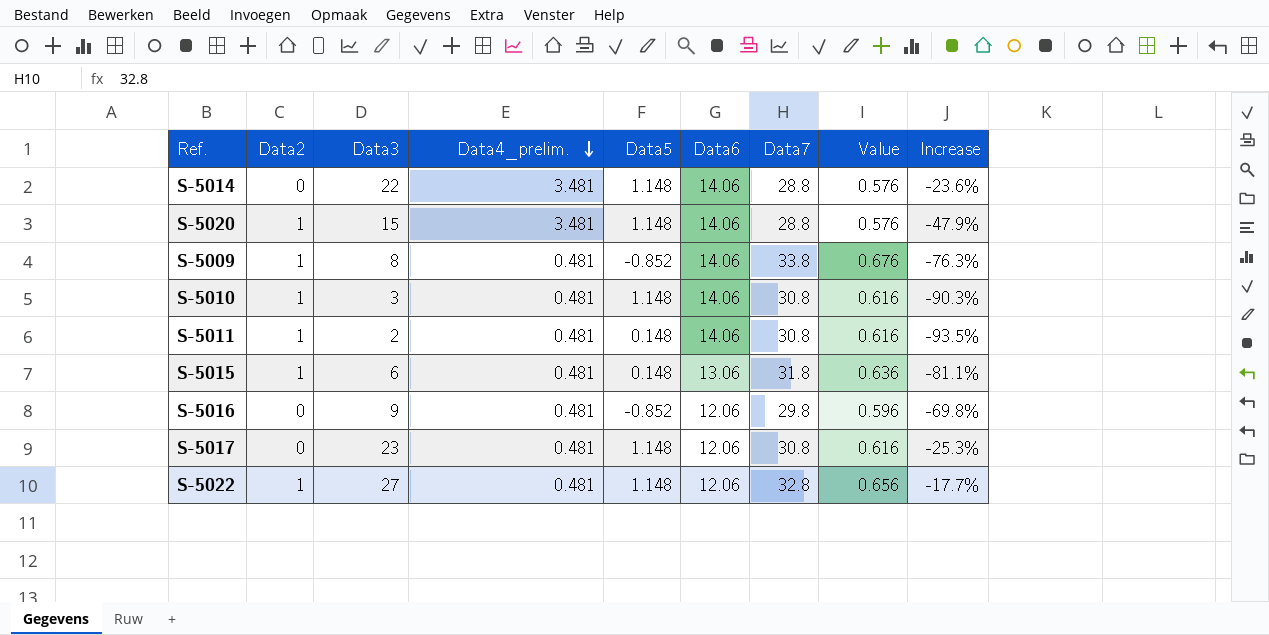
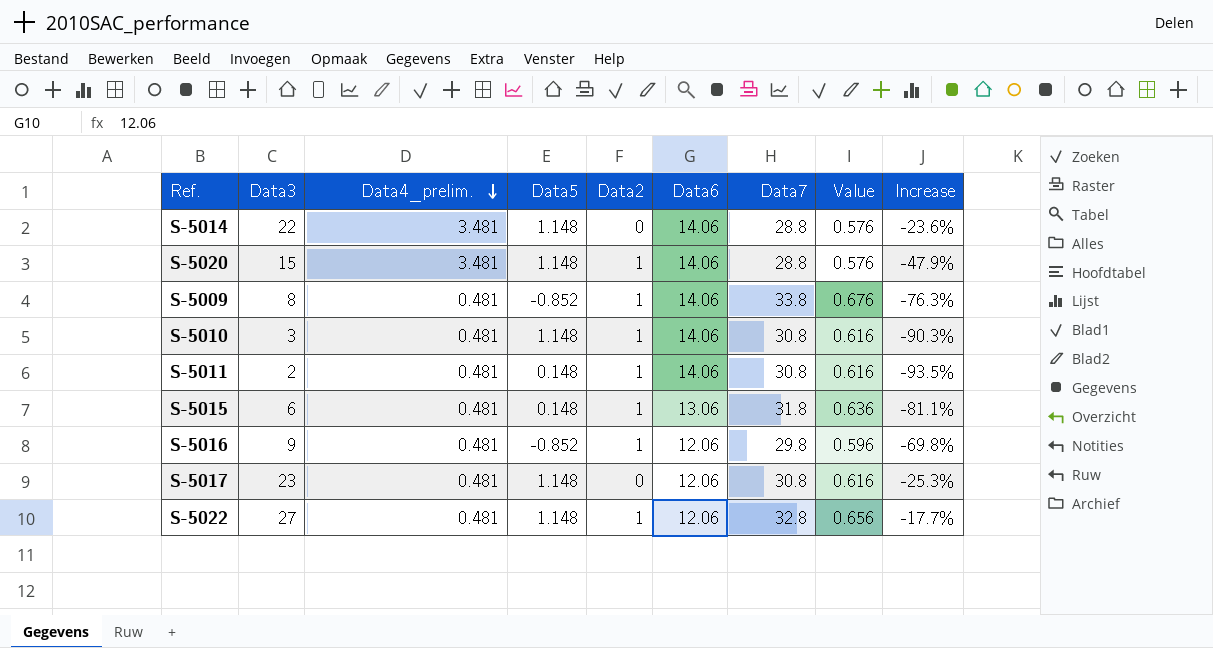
column Data2 | position: 2 -> 5
S-5016 | Data2: 0 -> 1

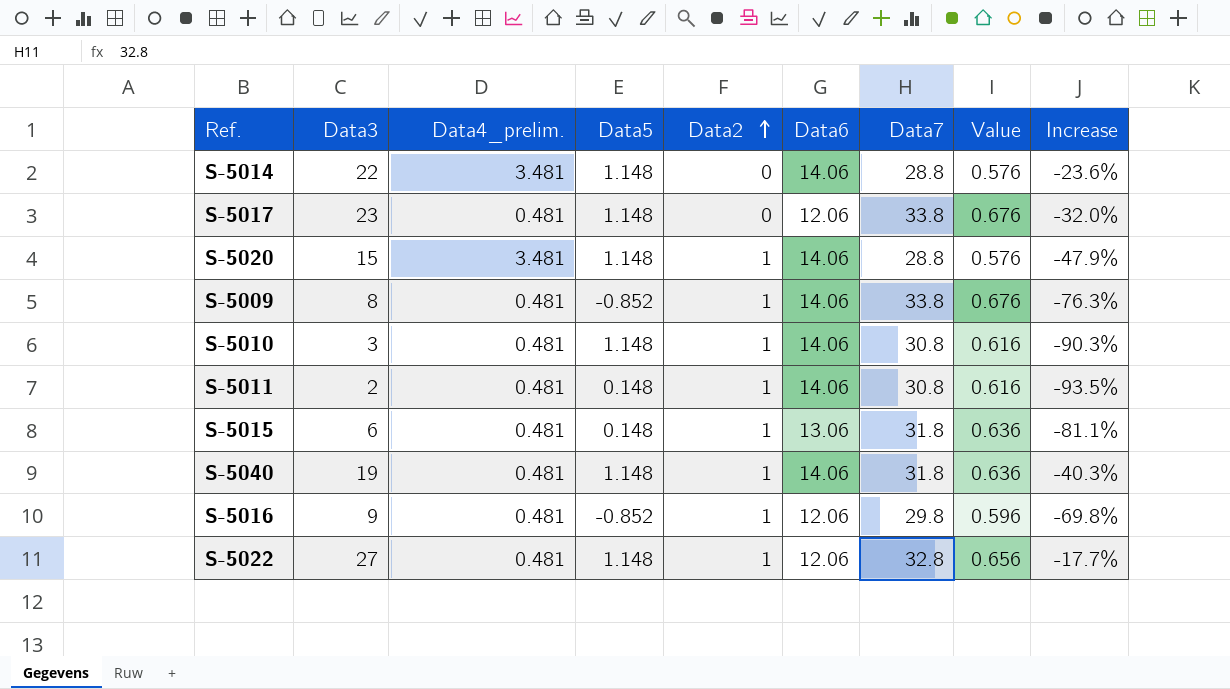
row order: Data4_prelim. descending -> Data2 ascending
S-5017 | Data7: 30.8 -> 33.8
S-5017 | Value: 0.616 -> 0.676
S-5017 | Increase: -25.3% -> -32.0%
row S-5040: none -> 19 | 0.481 | 1.148 | 1 | 14.06 | 31.8 | 0.636 | -40.3%

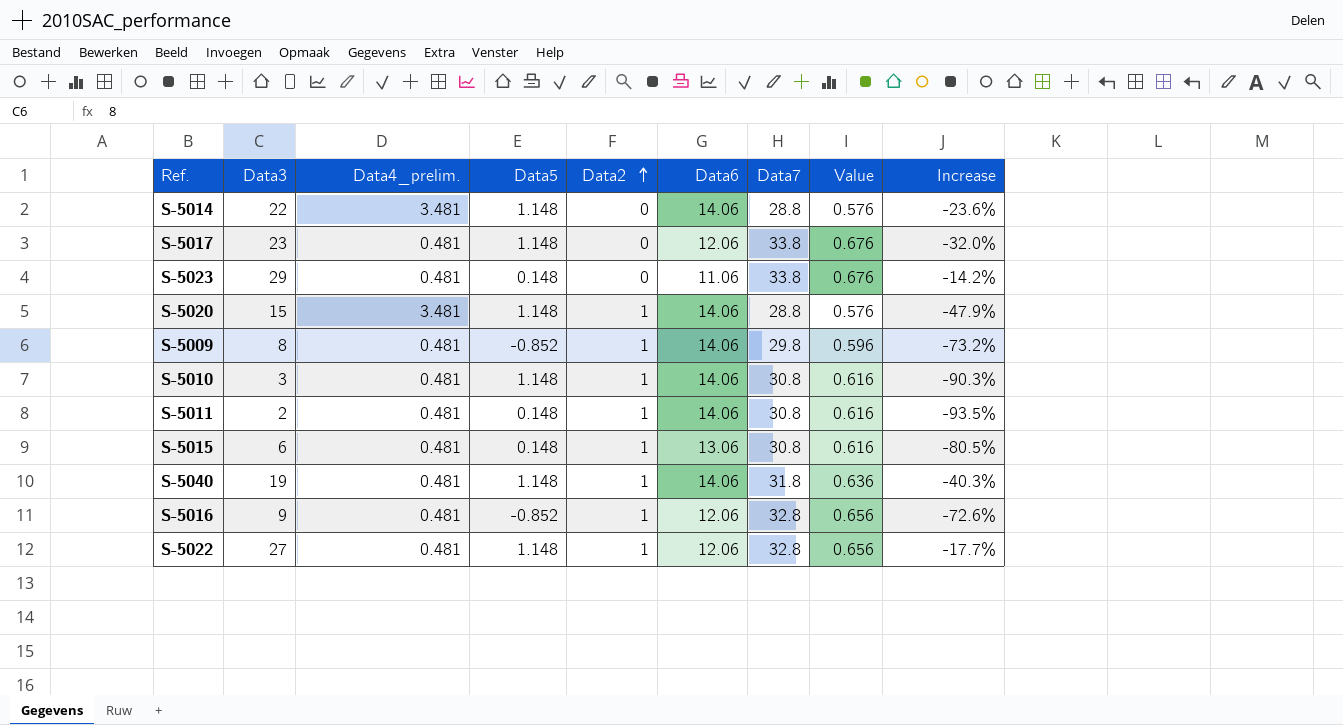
row S-5023: none -> 29 | 0.481 | 0.148 | 0 | 11.06 | 33.8 | 0.676 | -14.2%
S-5009 | Data7: 33.8 -> 29.8
S-5009 | Value: 0.676 -> 0.596
S-5009 | Increase: -76.3% -> -73.2%
S-5015 | Data7: 31.8 -> 30.8
S-5015 | Value: 0.636 -> 0.616
S-5015 | Increase: -81.1% -> -80.5%
S-5016 | Data7: 29.8 -> 32.8
S-5016 | Value: 0.596 -> 0.656
S-5016 | Increase: -69.8% -> -72.6%

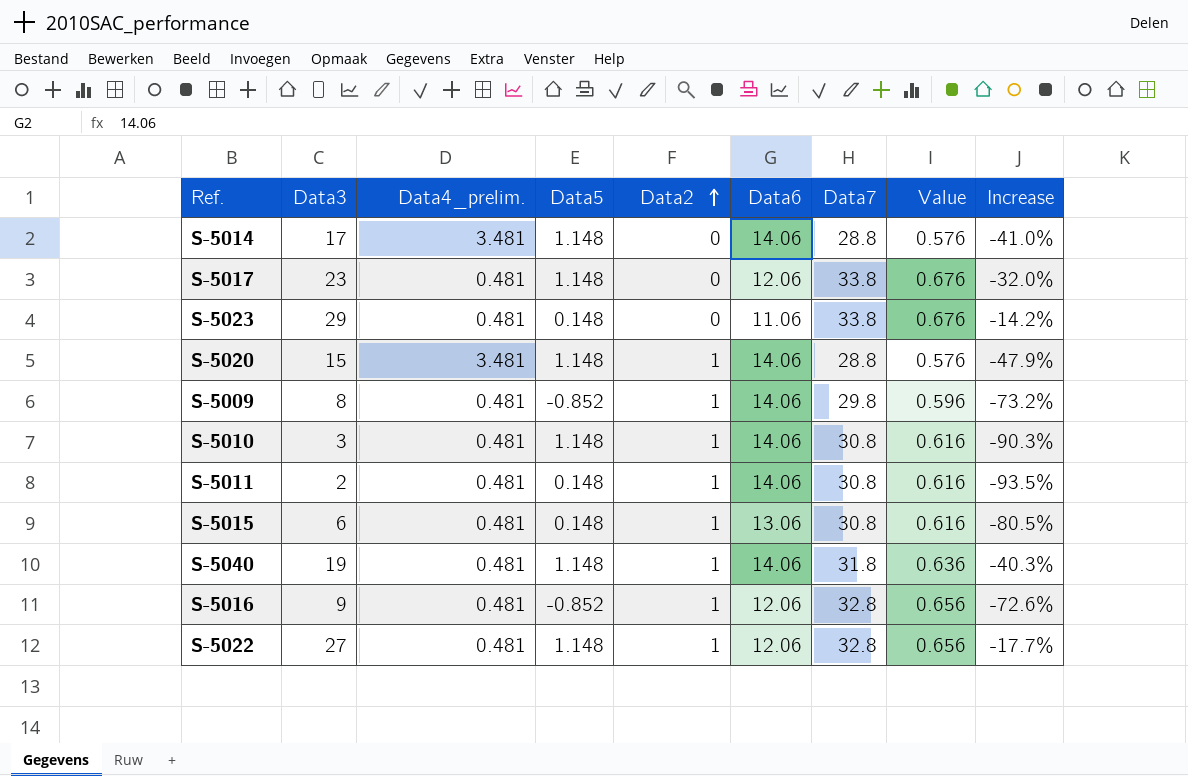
S-5014 | Data3: 22 -> 17
S-5014 | Increase: -23.6% -> -41.0%

